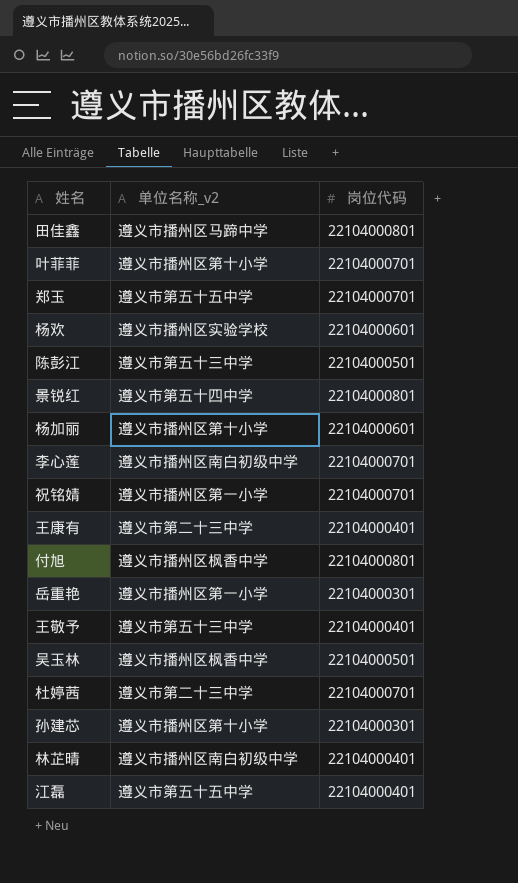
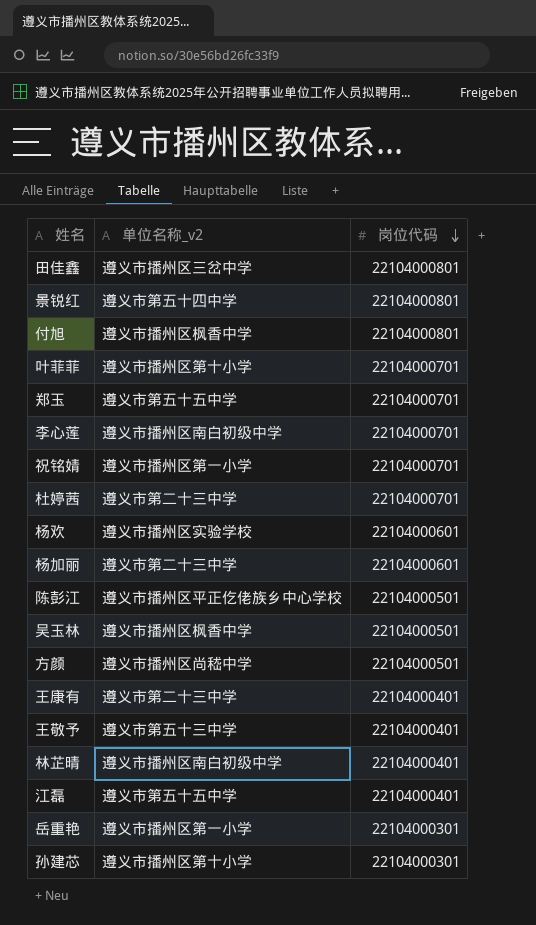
row order: none -> 岗位代码 descending
田佳鑫 | 单位名称_v2: 遵义市播州区马蹄中学 -> 遵义市播州区三岔中学
杨加丽 | 单位名称_v2: 遵义市播州区第十小学 -> 遵义市第二十三中学
陈彭江 | 单位名称_v2: 遵义市第五十三中学 -> 遵义市播州区平正仡佬族乡中心学校
row 方颜: none -> 遵义市播州区尚嵇中学 | 22104000501

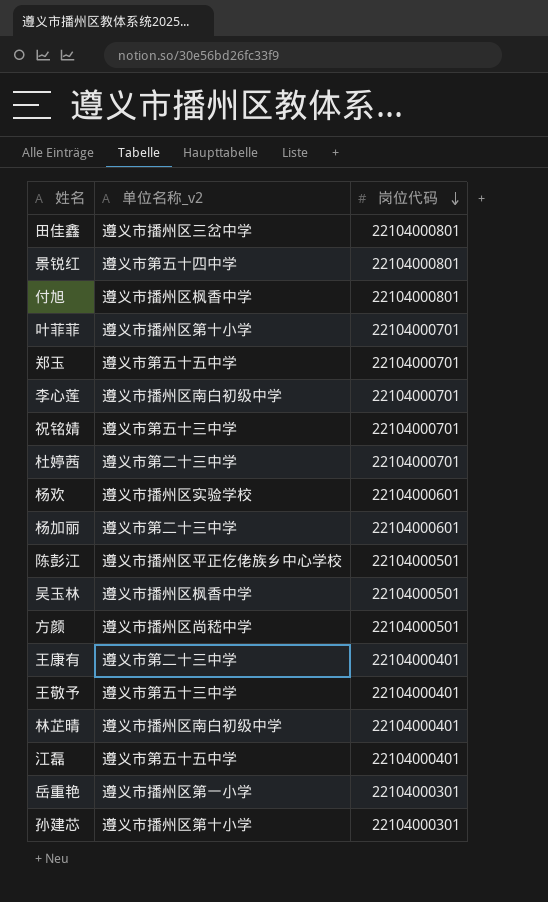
祝铭婧 | 单位名称_v2: 遵义市播州区第一小学 -> 遵义市第五十三中学

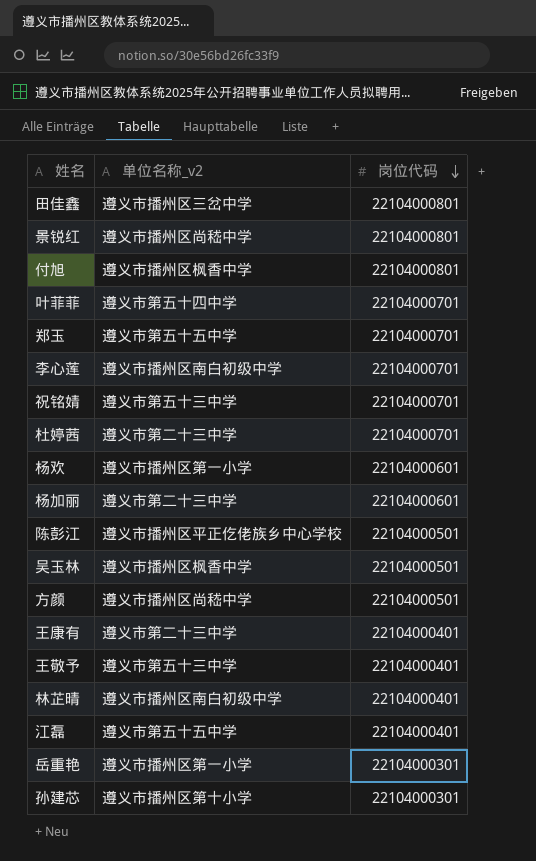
景锐红 | 单位名称_v2: 遵义市第五十四中学 -> 遵义市播州区尚嵇中学
叶菲菲 | 单位名称_v2: 遵义市播州区第十小学 -> 遵义市第五十四中学
杨欢 | 单位名称_v2: 遵义市播州区实验学校 -> 遵义市播州区第一小学

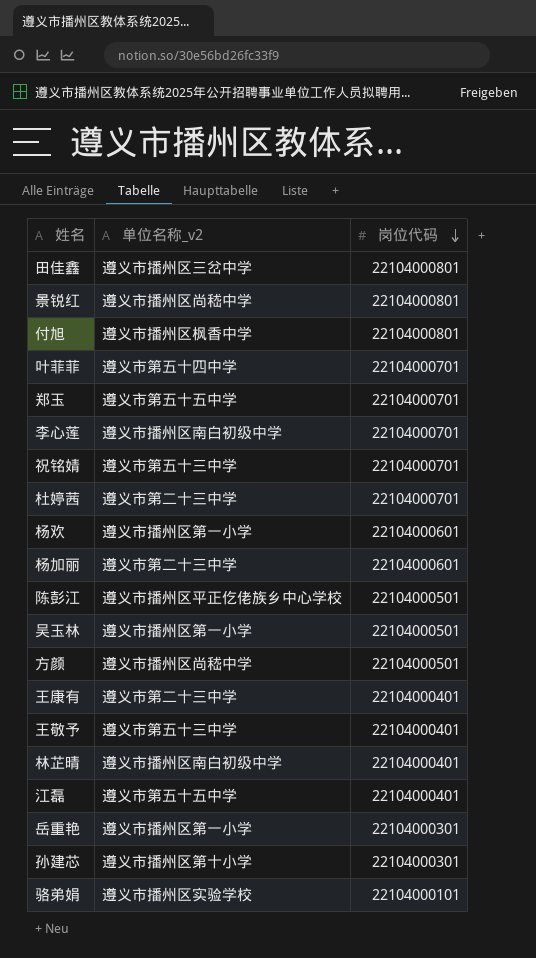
吴玉林 | 单位名称_v2: 遵义市播州区枫香中学 -> 遵义市播州区第一小学
row 骆弟娟: none -> 遵义市播州区实验学校 | 22104000101

